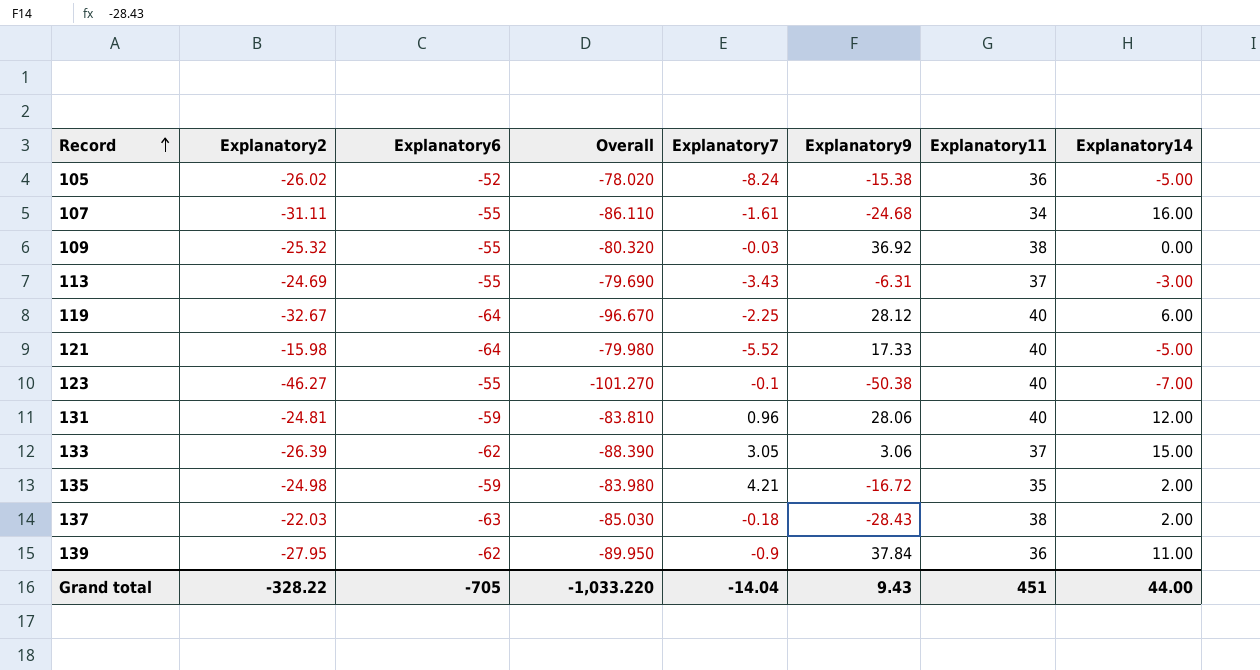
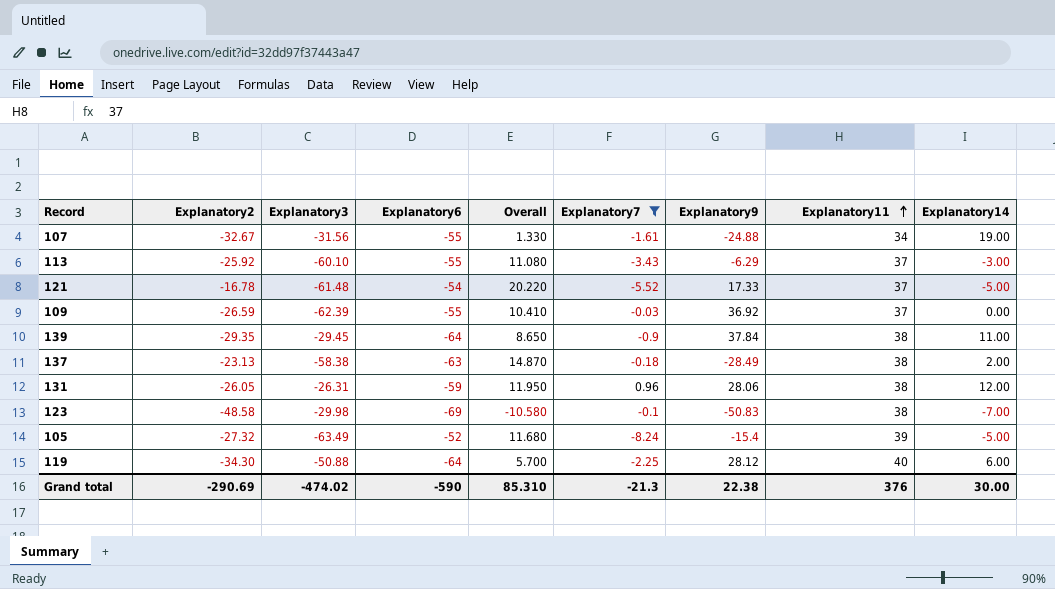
filter: none -> Explanatory7 <= 0.96
row order: Record ascending -> Explanatory11 ascending
column Explanatory3 | position: none -> 3
column Overall | formula: [Explanatory2] + [Explanatory6] -> [Explanatory2] + [Explanatory11]
107 | Explanatory2: -31.11 -> -32.67
107 | Explanatory9: -24.68 -> -24.88
107 | Explanatory14: 16.00 -> 19.00
113 | Explanatory2: -24.69 -> -25.92
113 | Explanatory9: -6.31 -> -6.29
121 | Explanatory2: -15.98 -> -16.78
121 | Explanatory6: -64 -> -54
121 | Explanatory11: 40 -> 37
109 | Explanatory2: -25.32 -> -26.59
109 | Explanatory11: 38 -> 37
139 | Explanatory2: -27.95 -> -29.35
139 | Explanatory6: -62 -> -64
139 | Explanatory11: 36 -> 38
137 | Explanatory2: -22.03 -> -23.13
137 | Explanatory9: -28.43 -> -28.49
131 | Explanatory2: -24.81 -> -26.05
131 | Explanatory11: 40 -> 38
123 | Explanatory2: -46.27 -> -48.58
123 | Explanatory6: -55 -> -69
123 | Explanatory9: -50.38 -> -50.83
123 | Explanatory11: 40 -> 38
105 | Explanatory2: -26.02 -> -27.32
105 | Explanatory9: -15.38 -> -15.4
105 | Explanatory11: 36 -> 39
119 | Explanatory2: -32.67 -> -34.30
Grand total | Explanatory2: -328.22 -> -290.69
Grand total | Explanatory6: -705 -> -590
Grand total | Overall: -1,033.220 -> 85.310
Grand total | Explanatory7: -14.04 -> -21.3
Grand total | Explanatory9: 9.43 -> 22.38
Grand total | Explanatory11: 451 -> 376
Grand total | Explanatory14: 44.00 -> 30.00

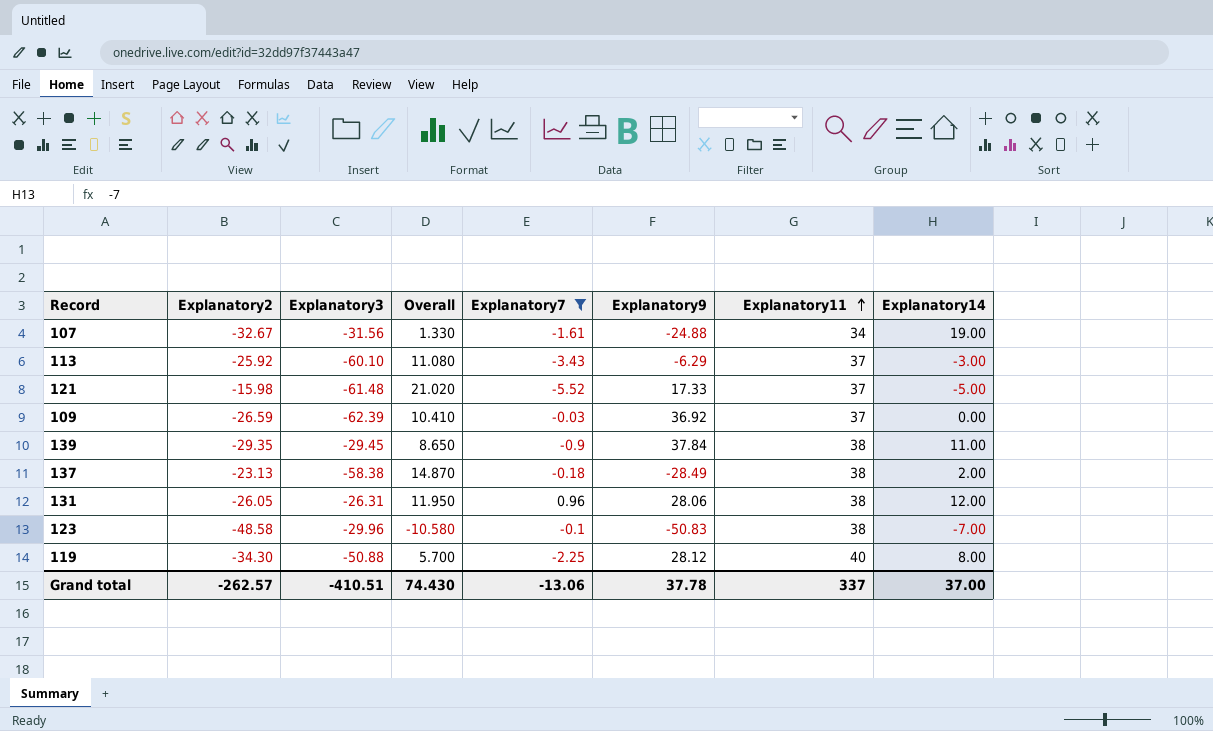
column Explanatory6 | position: 4 -> none
row 105: -27.32 | -63.49 | -52 | 11.680 | -8.24 | -15.4 | 39 | -5.00 -> none
121 | Explanatory2: -16.78 -> -15.98
121 | Overall: 20.220 -> 21.020
123 | Explanatory3: -29.98 -> -29.96
119 | Explanatory14: 6.00 -> 8.00
Grand total | Explanatory2: -290.69 -> -262.57
Grand total | Explanatory3: -474.02 -> -410.51
Grand total | Overall: 85.310 -> 74.430
Grand total | Explanatory7: -21.3 -> -13.06
Grand total | Explanatory9: 22.38 -> 37.78
Grand total | Explanatory11: 376 -> 337
Grand total | Explanatory14: 30.00 -> 37.00

